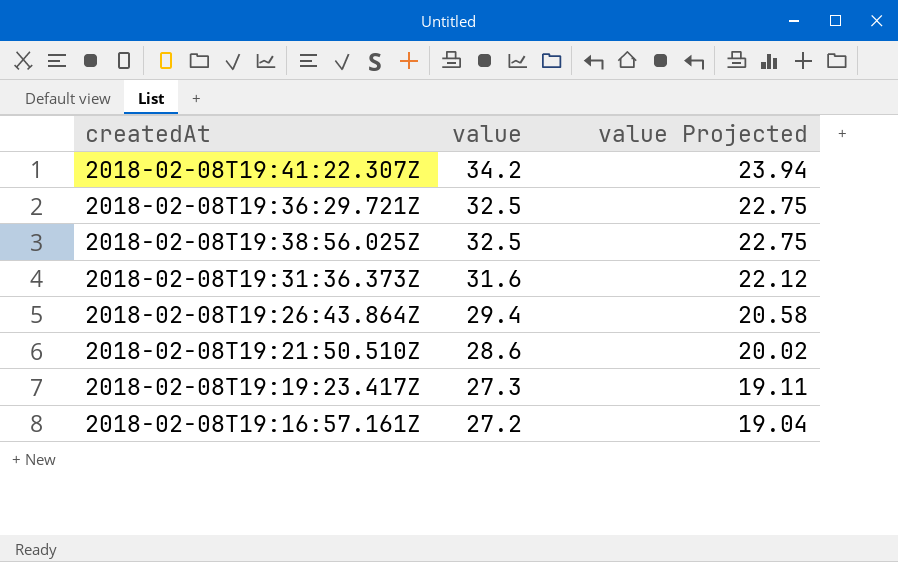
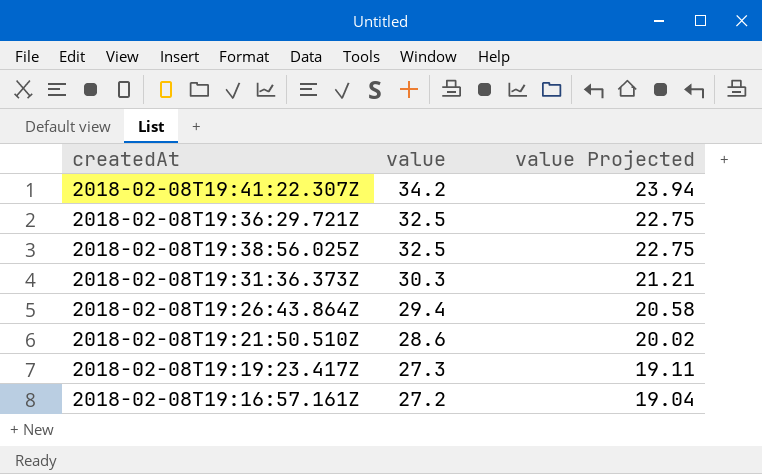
2018-02-08T19:31:36.373Z | value: 31.6 -> 30.3
2018-02-08T19:31:36.373Z | value Projected: 22.12 -> 21.21

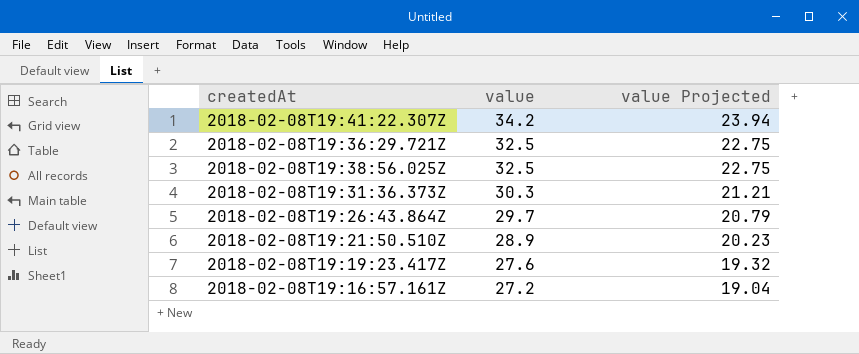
2018-02-08T19:26:43.864Z | value: 29.4 -> 29.7
2018-02-08T19:26:43.864Z | value Projected: 20.58 -> 20.79
2018-02-08T19:21:50.510Z | value: 28.6 -> 28.9
2018-02-08T19:21:50.510Z | value Projected: 20.02 -> 20.23
2018-02-08T19:19:23.417Z | value: 27.3 -> 27.6
2018-02-08T19:19:23.417Z | value Projected: 19.11 -> 19.32

